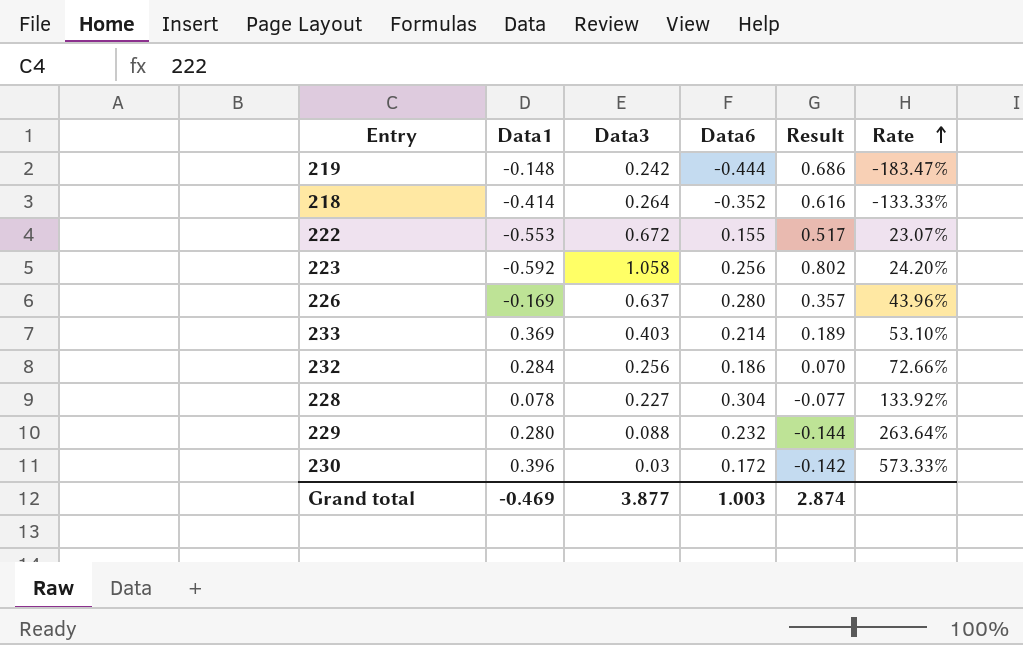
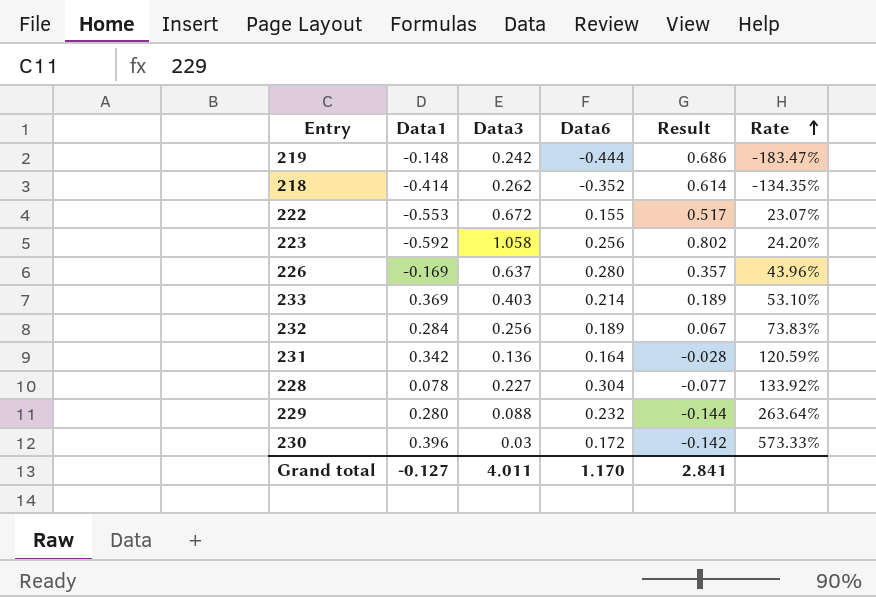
218 | Data3: 0.264 -> 0.262
218 | Result: 0.616 -> 0.614
218 | Rate: -133.33% -> -134.35%
232 | Data6: 0.186 -> 0.189
232 | Result: 0.070 -> 0.067
232 | Rate: 72.66% -> 73.83%
row 231: none -> 0.342 | 0.136 | 0.164 | -0.028 | 120.59%
Grand total | Data1: -0.469 -> -0.127
Grand total | Data3: 3.877 -> 4.011
Grand total | Data6: 1.003 -> 1.170
Grand total | Result: 2.874 -> 2.841

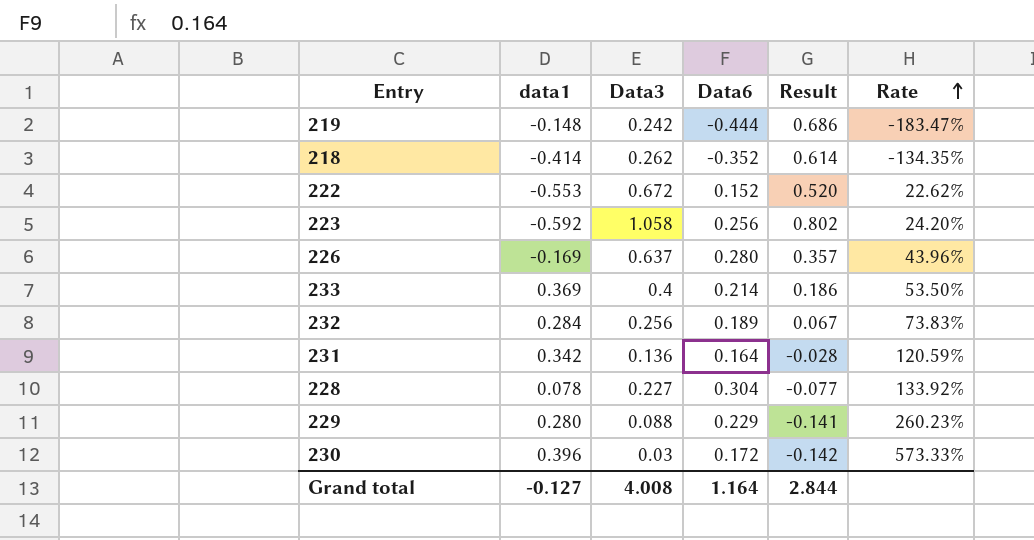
column name: Data1 -> data1
222 | Data6: 0.155 -> 0.152
222 | Result: 0.517 -> 0.520
222 | Rate: 23.07% -> 22.62%
233 | Data3: 0.403 -> 0.4
233 | Result: 0.189 -> 0.186
233 | Rate: 53.10% -> 53.50%
229 | Data6: 0.232 -> 0.229
229 | Result: -0.144 -> -0.141
229 | Rate: 263.64% -> 260.23%
Grand total | Data3: 4.011 -> 4.008
Grand total | Data6: 1.170 -> 1.164
Grand total | Result: 2.841 -> 2.844

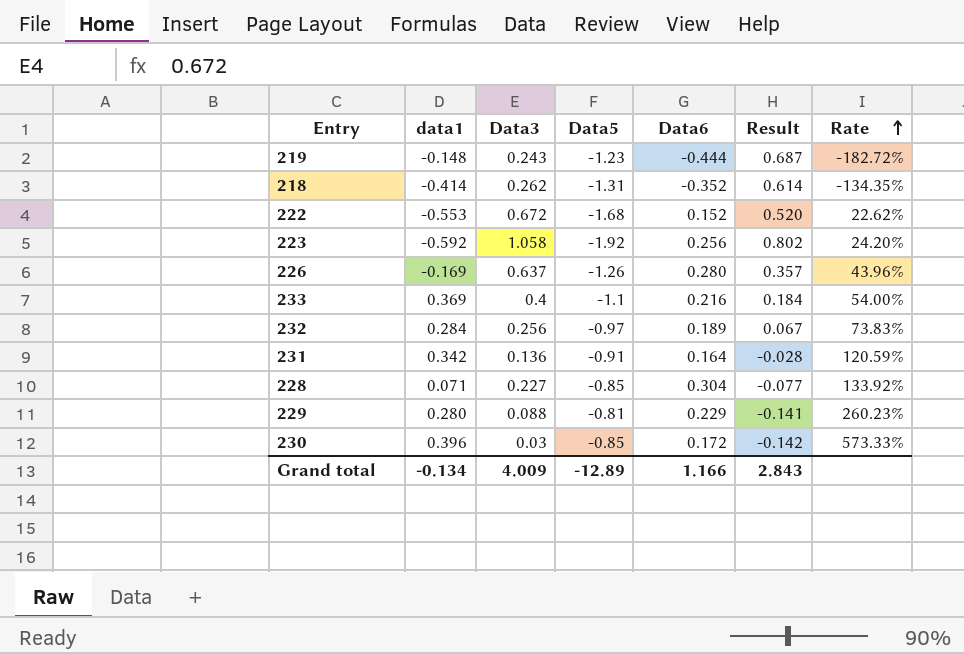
column Data5 | position: none -> 4
219 | Data3: 0.242 -> 0.243
219 | Result: 0.686 -> 0.687
219 | Rate: -183.47% -> -182.72%
233 | Data6: 0.214 -> 0.216
233 | Result: 0.186 -> 0.184
233 | Rate: 53.50% -> 54.00%
228 | data1: 0.078 -> 0.071
Grand total | data1: -0.127 -> -0.134
Grand total | Data3: 4.008 -> 4.009
Grand total | Data6: 1.164 -> 1.166
Grand total | Result: 2.844 -> 2.843

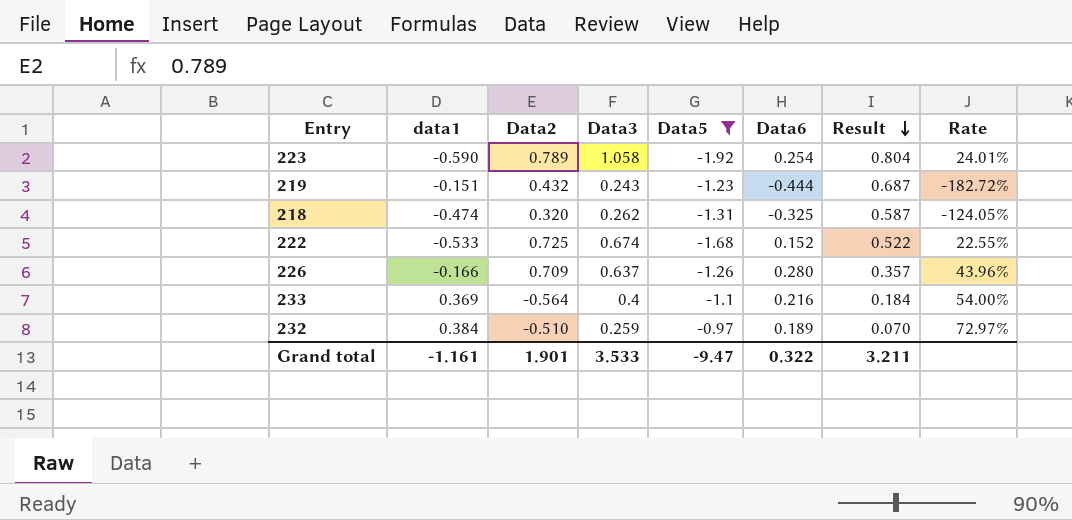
filter: none -> Data5 <= -0.97
row order: Rate ascending -> Result descending
column Data2 | position: none -> 3
223 | data1: -0.592 -> -0.590
223 | Data6: 0.256 -> 0.254
223 | Result: 0.802 -> 0.804
223 | Rate: 24.20% -> 24.01%
219 | data1: -0.148 -> -0.151
218 | data1: -0.414 -> -0.474
218 | Data6: -0.352 -> -0.325
218 | Result: 0.614 -> 0.587
218 | Rate: -134.35% -> -124.05%
222 | data1: -0.553 -> -0.533
222 | Data3: 0.672 -> 0.674
222 | Result: 0.520 -> 0.522
222 | Rate: 22.62% -> 22.55%
226 | data1: -0.169 -> -0.166
232 | data1: 0.284 -> 0.384
232 | Data3: 0.256 -> 0.259
232 | Result: 0.067 -> 0.070
232 | Rate: 73.83% -> 72.97%
Grand total | data1: -0.134 -> -1.161
Grand total | Data3: 4.009 -> 3.533
Grand total | Data5: -12.89 -> -9.47
Grand total | Data6: 1.166 -> 0.322
Grand total | Result: 2.843 -> 3.211

